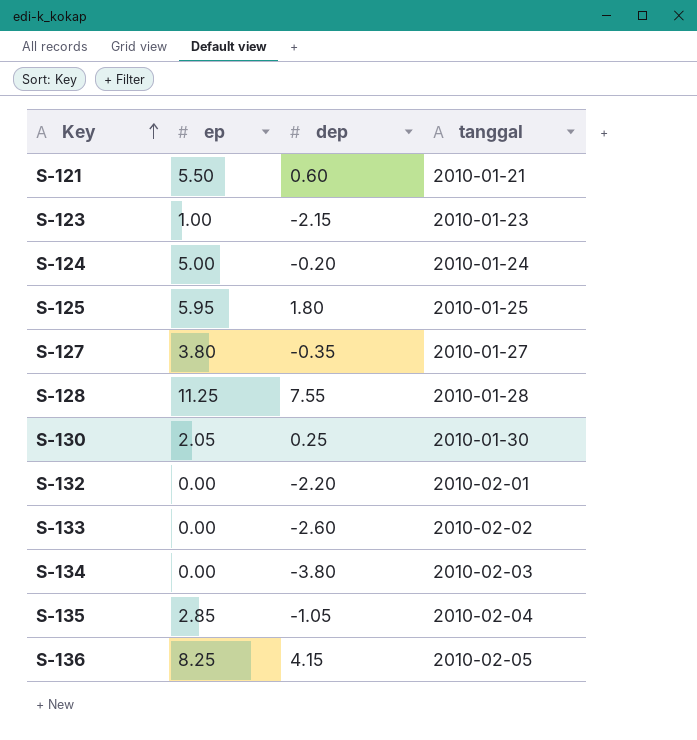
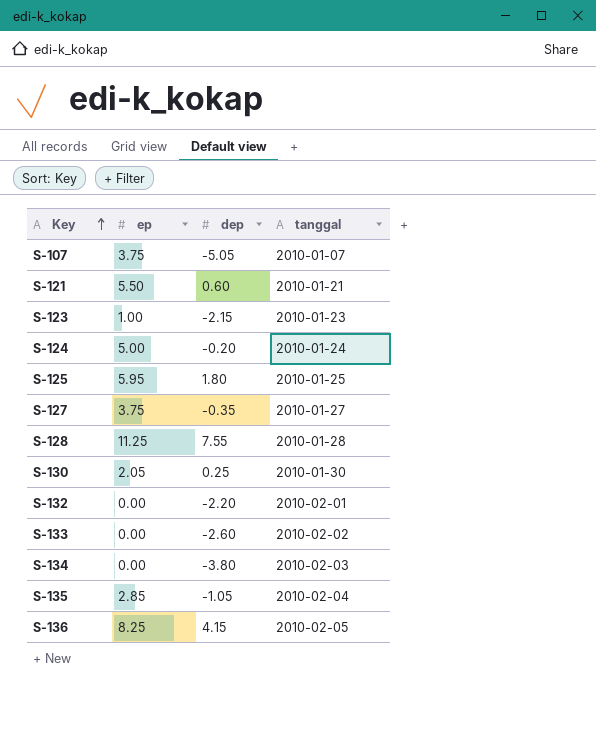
row S-107: none -> 3.75 | -5.05 | 2010-01-07
S-127 | ep: 3.80 -> 3.75

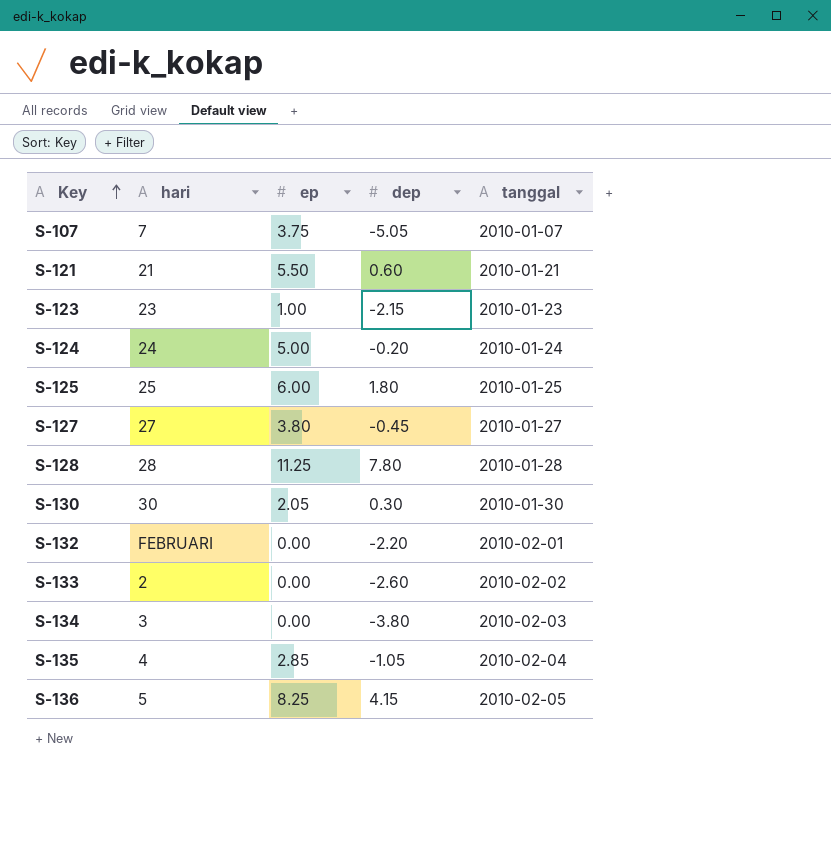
column hari | position: none -> 2
S-125 | ep: 5.95 -> 6.00
S-127 | ep: 3.75 -> 3.80
S-127 | dep: -0.35 -> -0.45
S-128 | dep: 7.55 -> 7.80
S-130 | dep: 0.25 -> 0.30

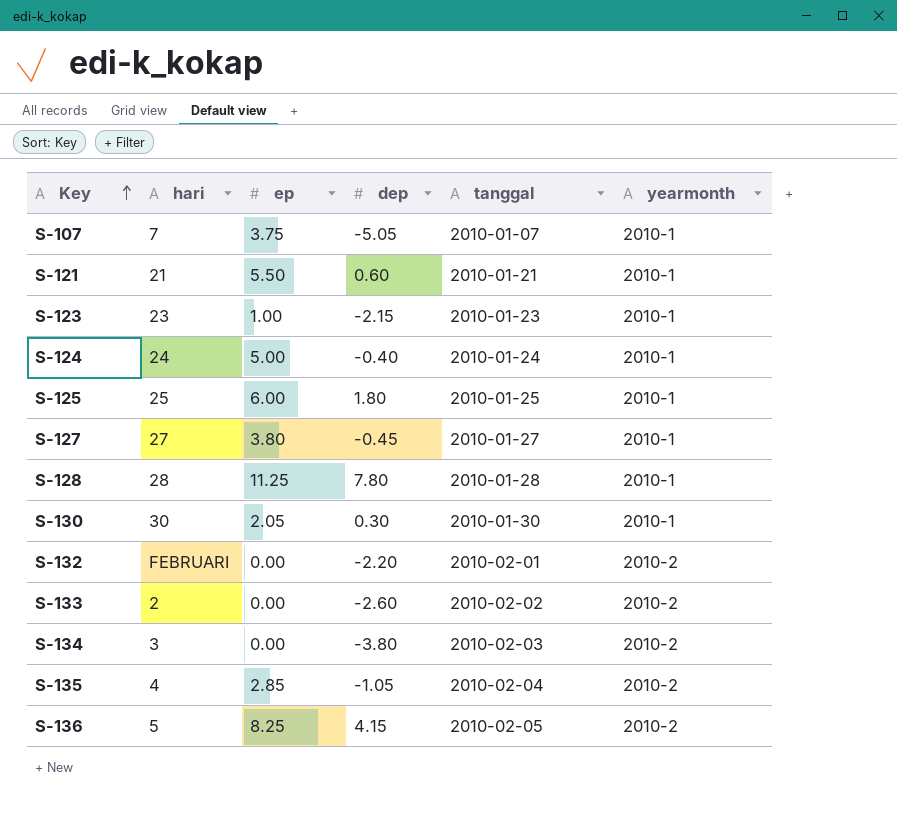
column yearmonth | position: none -> 6
S-124 | dep: -0.20 -> -0.40

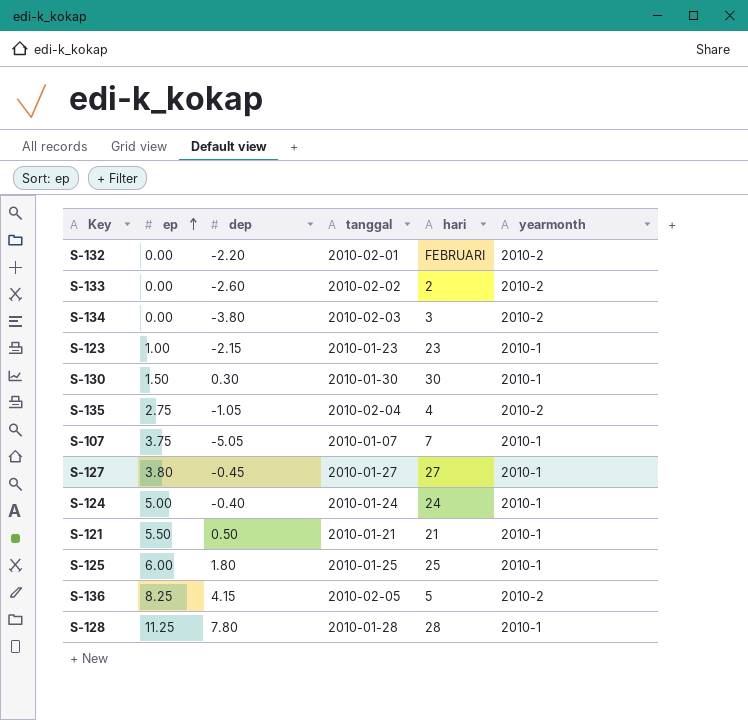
row order: Key ascending -> ep ascending
column hari | position: 2 -> 5
S-130 | ep: 2.05 -> 1.50
S-135 | ep: 2.85 -> 2.75
S-121 | dep: 0.60 -> 0.50

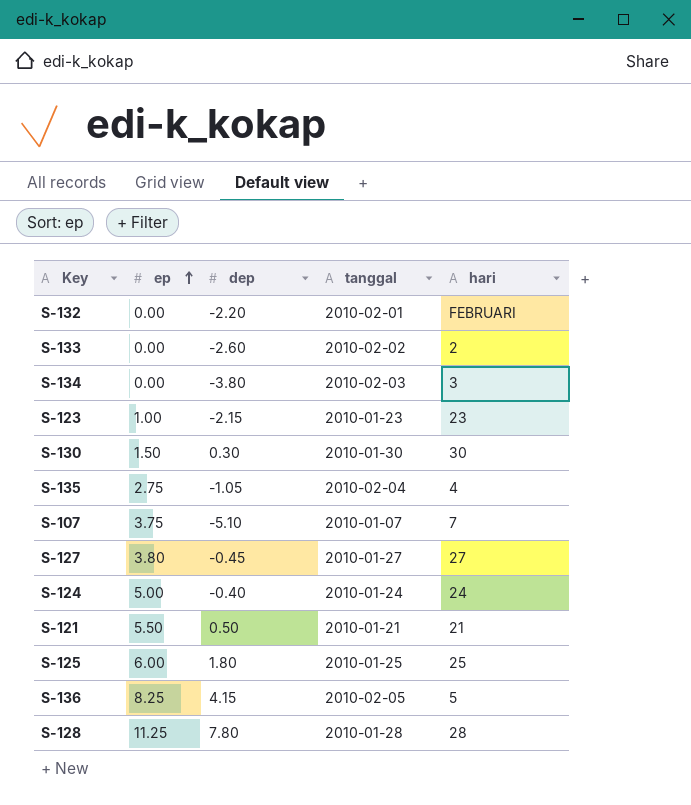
column yearmonth | position: 6 -> none
S-107 | dep: -5.05 -> -5.10

